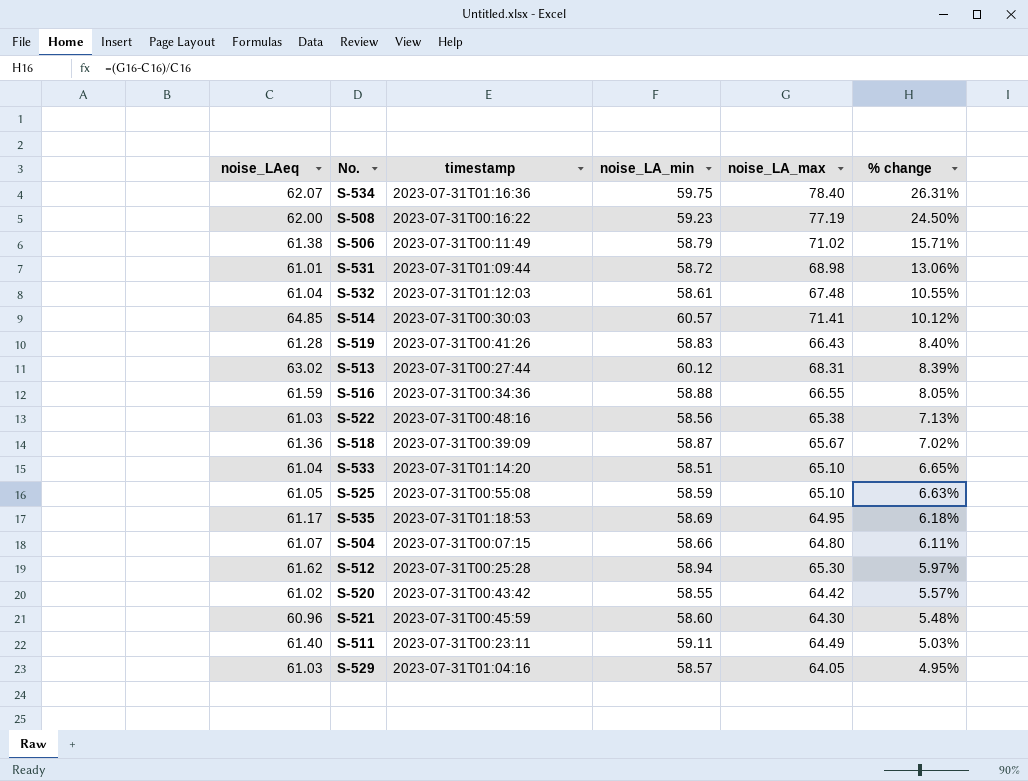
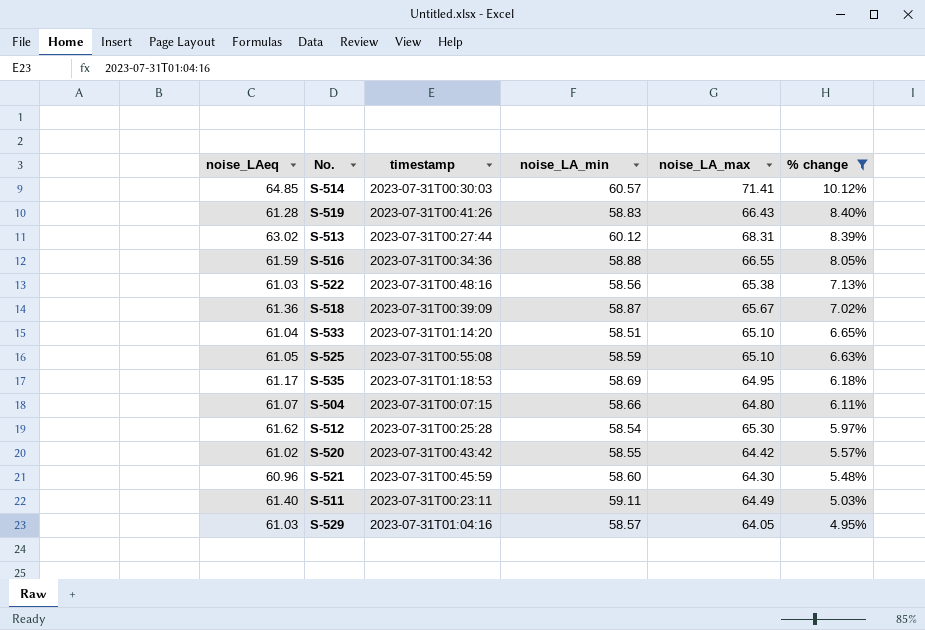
filter: none -> % change <= 10.12%
S-512 | noise_LA_min: 58.94 -> 58.54

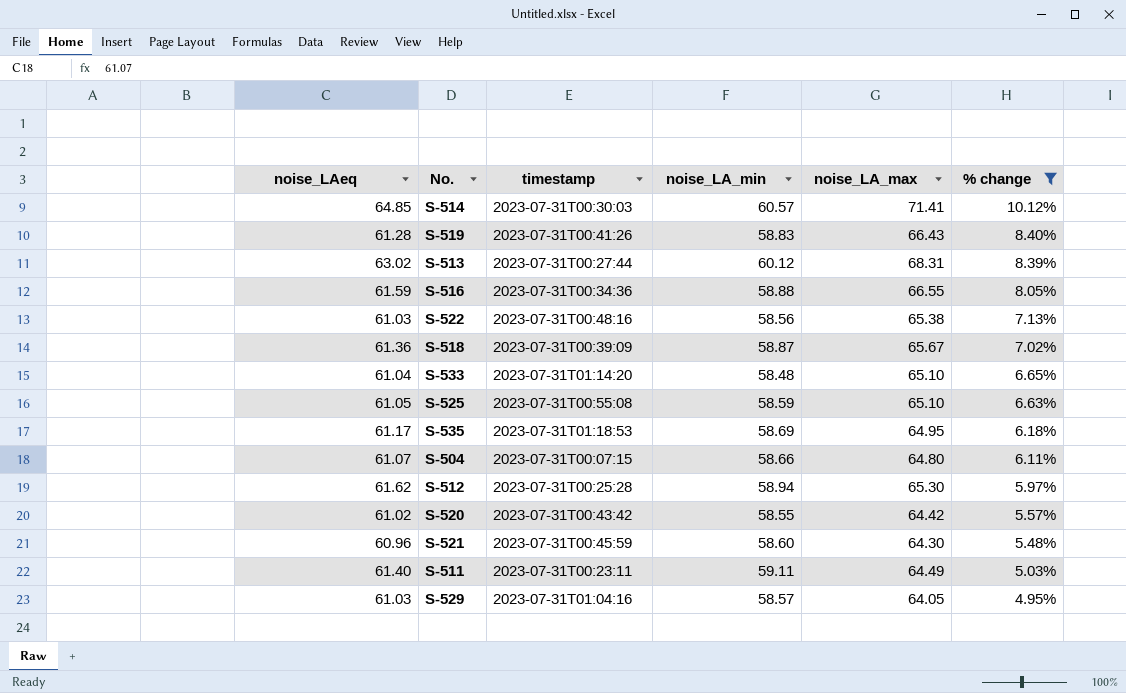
S-533 | noise_LA_min: 58.51 -> 58.48
S-512 | noise_LA_min: 58.54 -> 58.94

